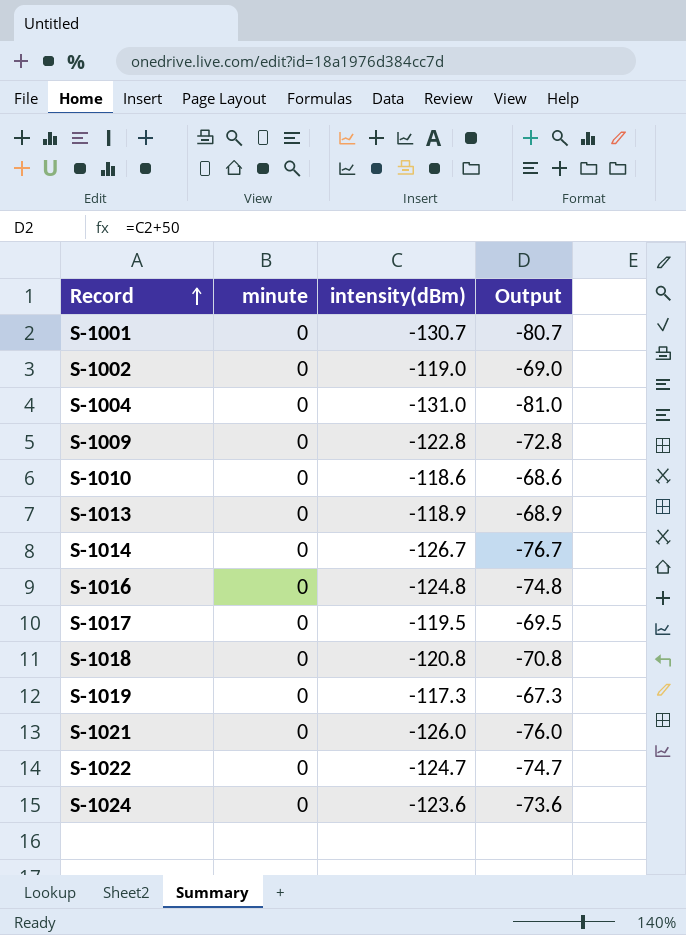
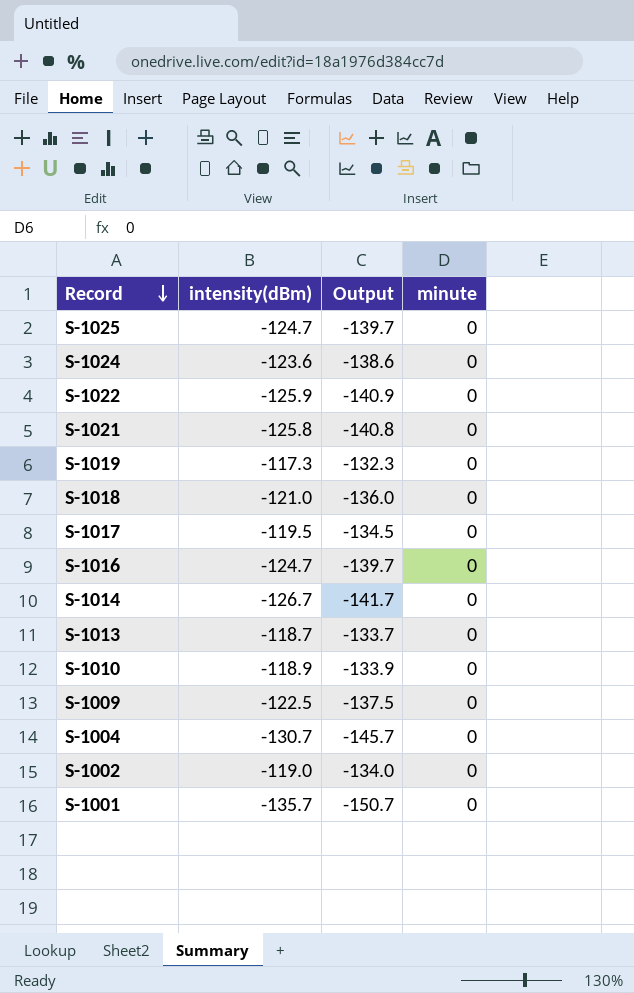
row order: Record ascending -> Record descending
column Output | formula: [intensity(dBm)] + 50 -> [intensity(dBm)] - 15
column minute | position: 2 -> 4
row S-1025: none -> -124.7 | -139.7 | 0
S-1022 | intensity(dBm): -124.7 -> -125.9
S-1021 | intensity(dBm): -126.0 -> -125.8
S-1018 | intensity(dBm): -120.8 -> -121.0
S-1016 | intensity(dBm): -124.8 -> -124.7
S-1013 | intensity(dBm): -118.9 -> -118.7
S-1010 | intensity(dBm): -118.6 -> -118.9
S-1009 | intensity(dBm): -122.8 -> -122.5
S-1004 | intensity(dBm): -131.0 -> -130.7
S-1001 | intensity(dBm): -130.7 -> -135.7

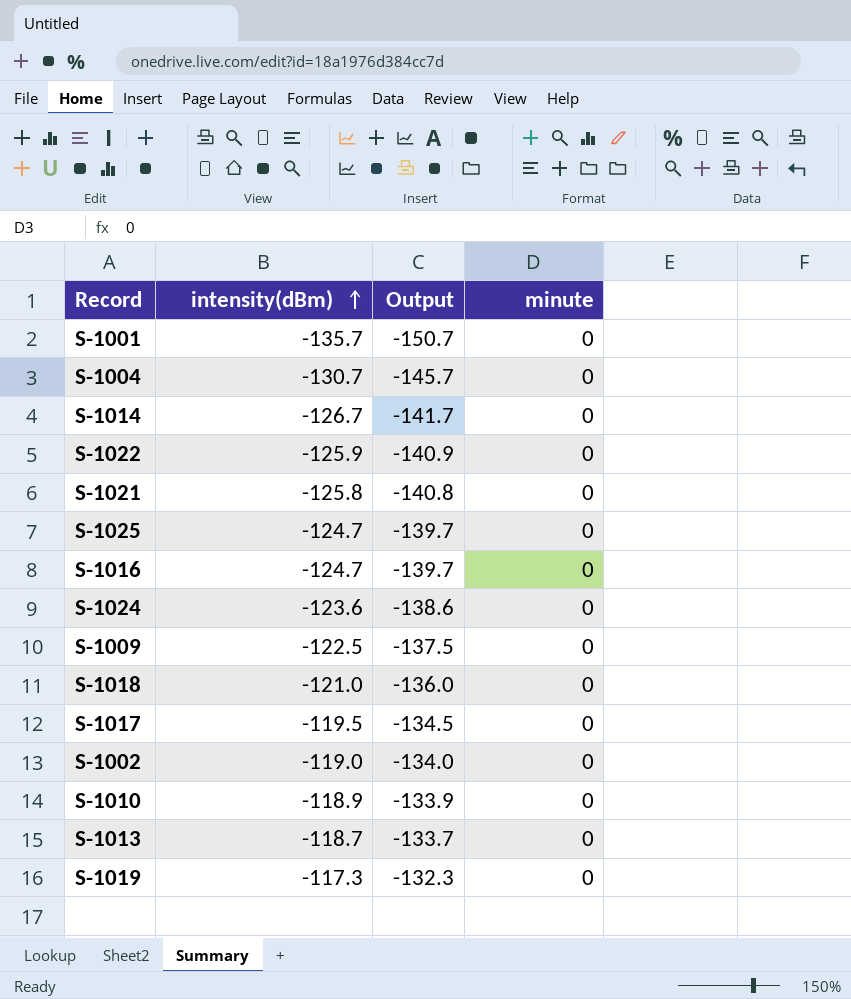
row order: Record descending -> intensity(dBm) ascending

